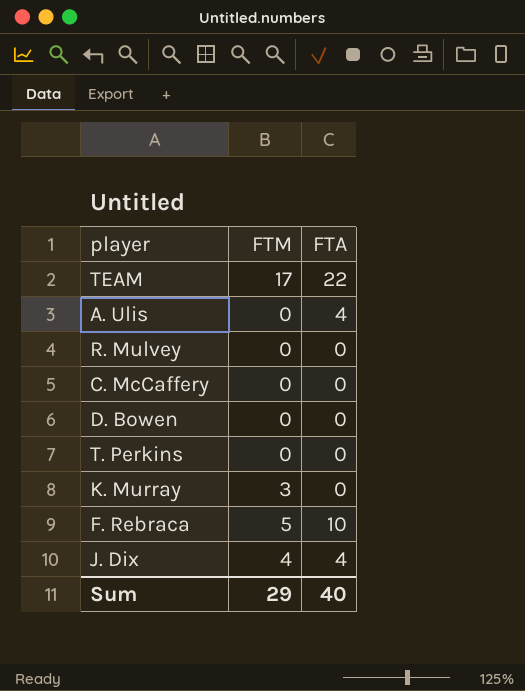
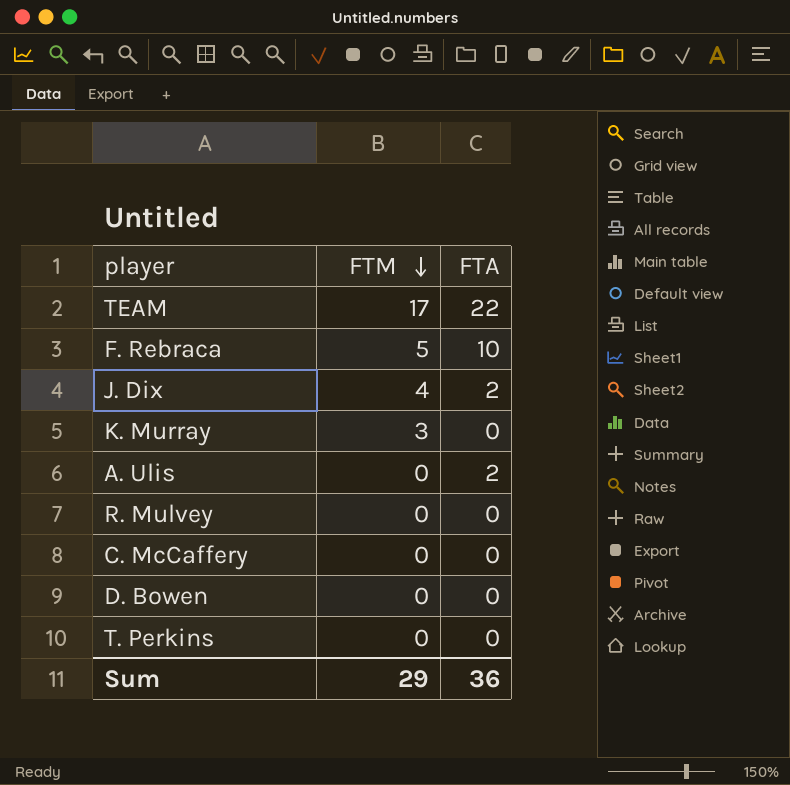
row order: none -> FTM descending
J. Dix | FTA: 4 -> 2
A. Ulis | FTA: 4 -> 2
Sum | FTA: 40 -> 36

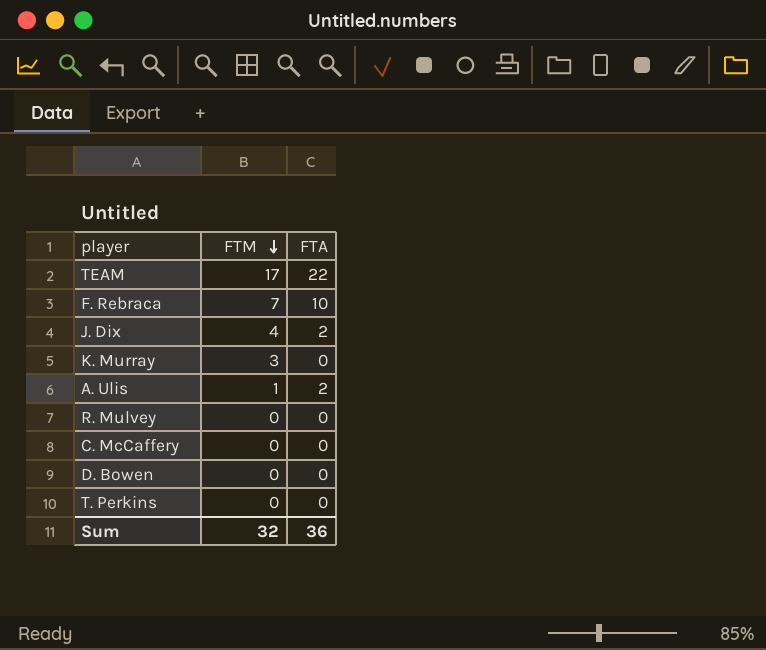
F. Rebraca | FTM: 5 -> 7
A. Ulis | FTM: 0 -> 1
Sum | FTM: 29 -> 32

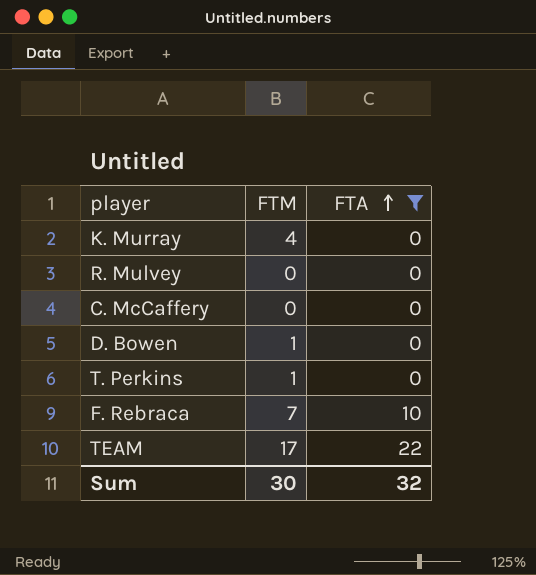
filter: none -> FTA != 2
row order: FTM descending -> FTA ascending
K. Murray | FTM: 3 -> 4
D. Bowen | FTM: 0 -> 1
T. Perkins | FTM: 0 -> 1
Sum | FTM: 32 -> 30
Sum | FTA: 36 -> 32

